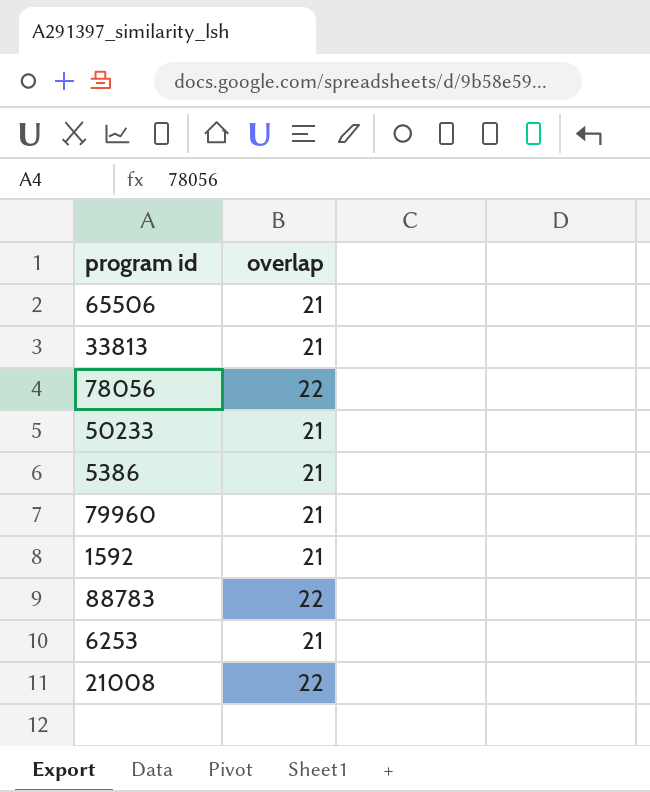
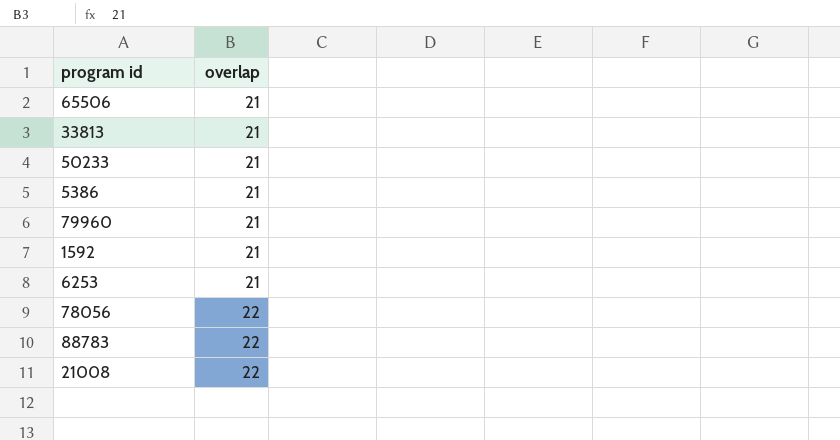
row order: none -> overlap ascending

